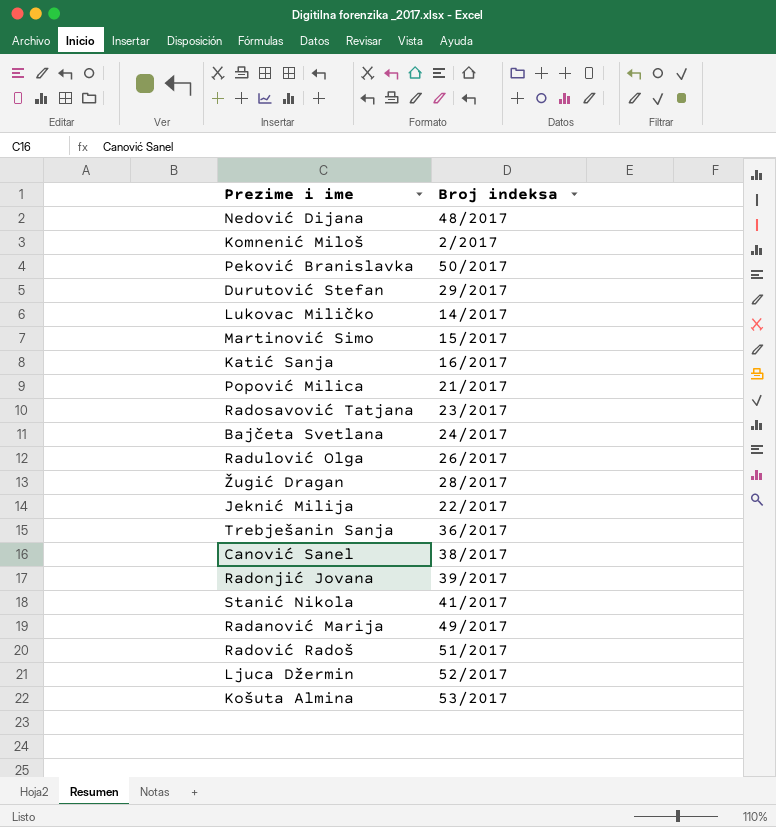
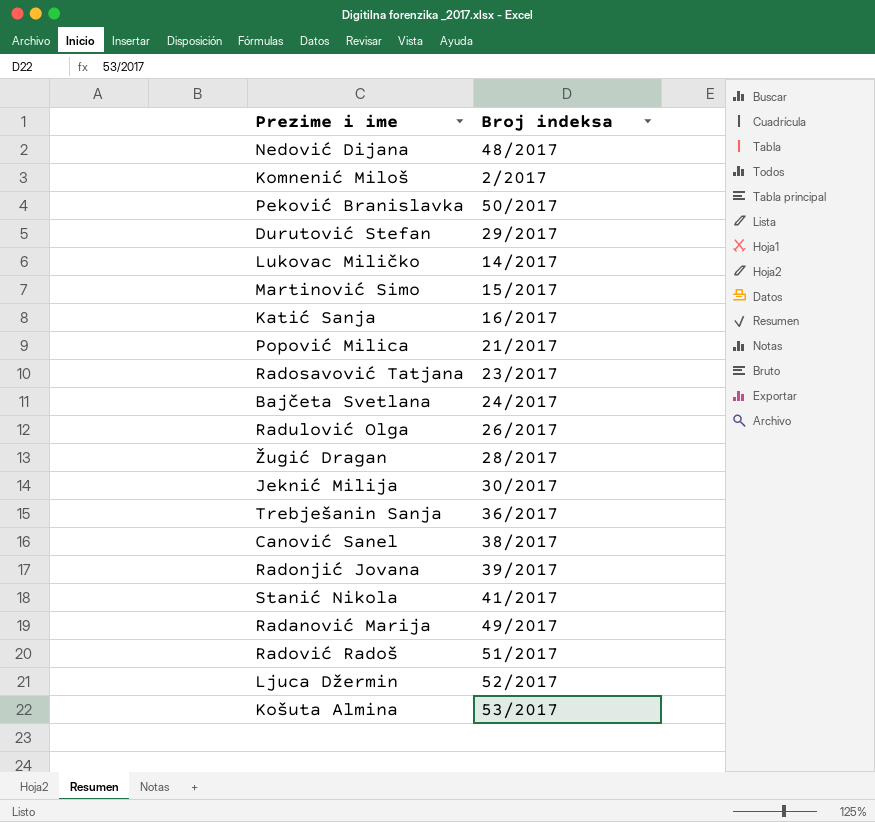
Jeknić Milija | Broj indeksa: 22/2017 -> 30/2017

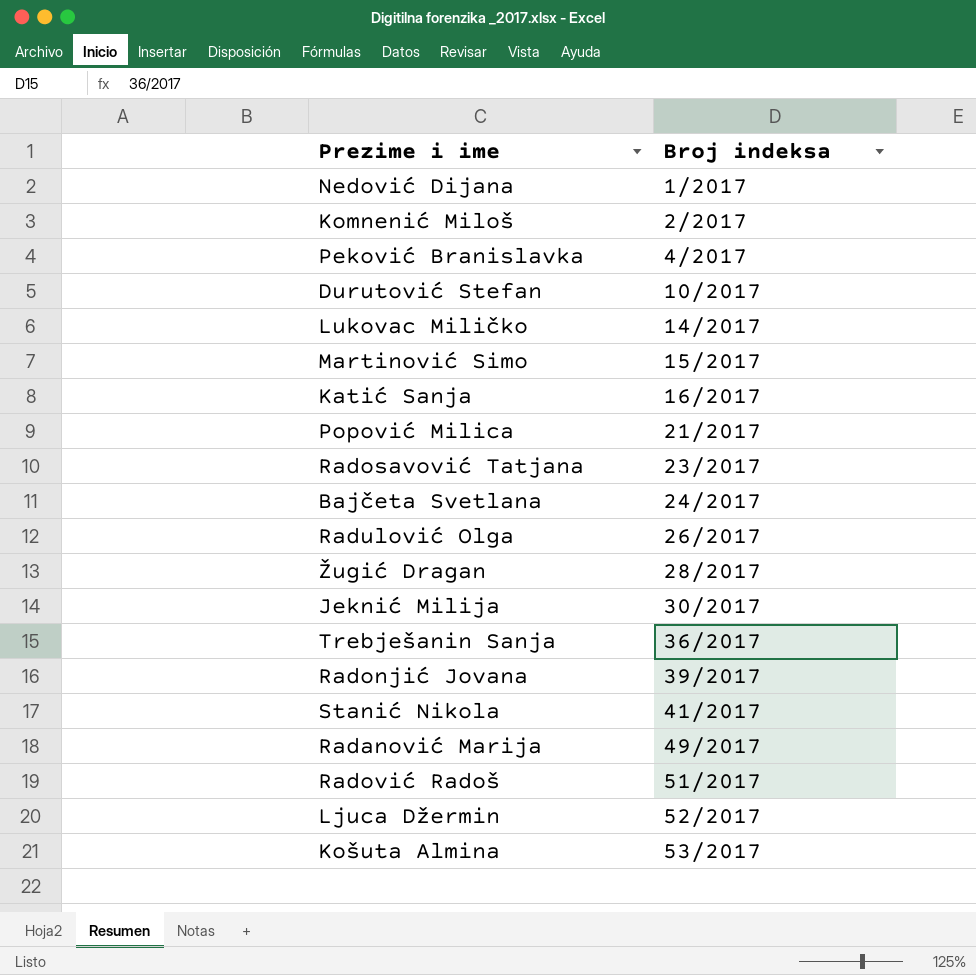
row Canović Sanel: 38/2017 -> none
Nedović Dijana | Broj indeksa: 48/2017 -> 1/2017
Peković Branislavka | Broj indeksa: 50/2017 -> 4/2017
Durutović Stefan | Broj indeksa: 29/2017 -> 10/2017

